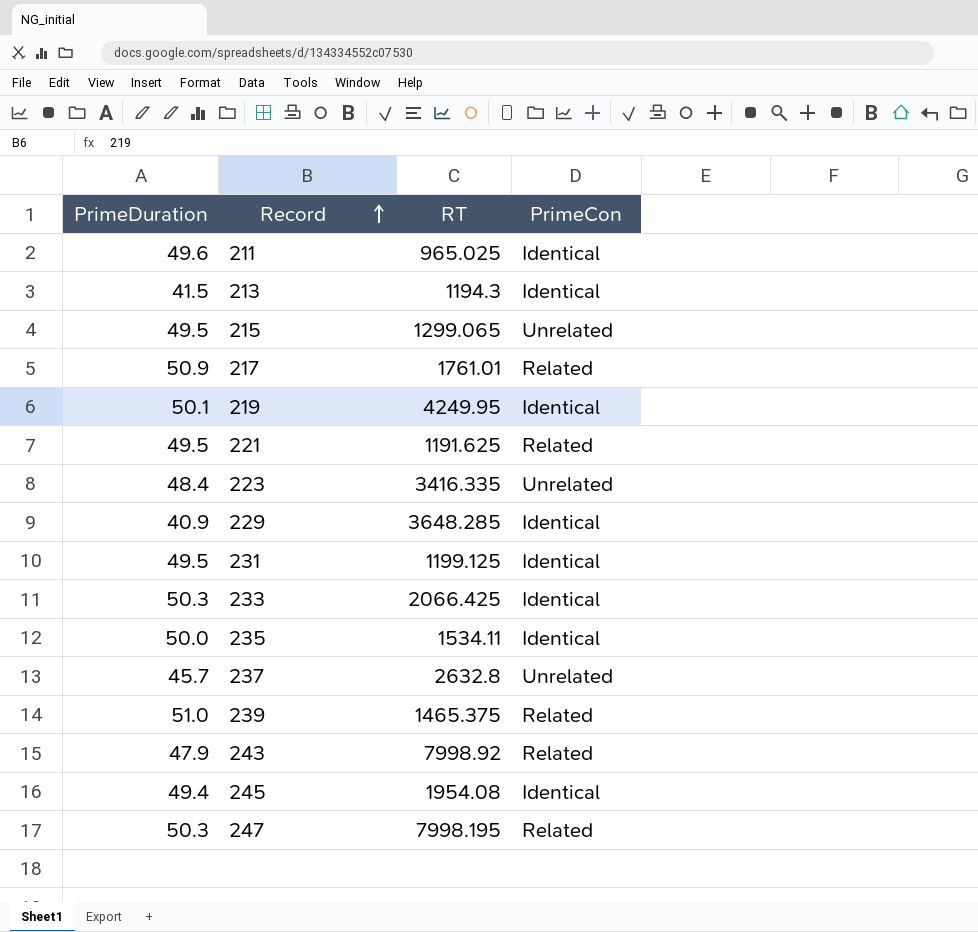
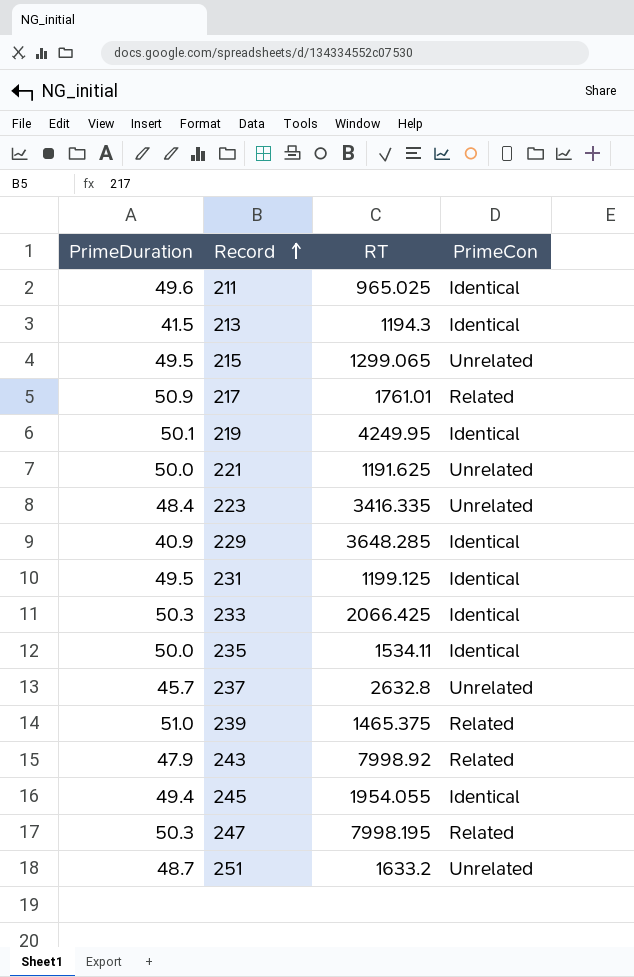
221 | PrimeDuration: 49.5 -> 50.0
221 | PrimeCon: Related -> Unrelated
245 | RT: 1954.08 -> 1954.055
row 251: none -> 48.7 | 1633.2 | Unrelated

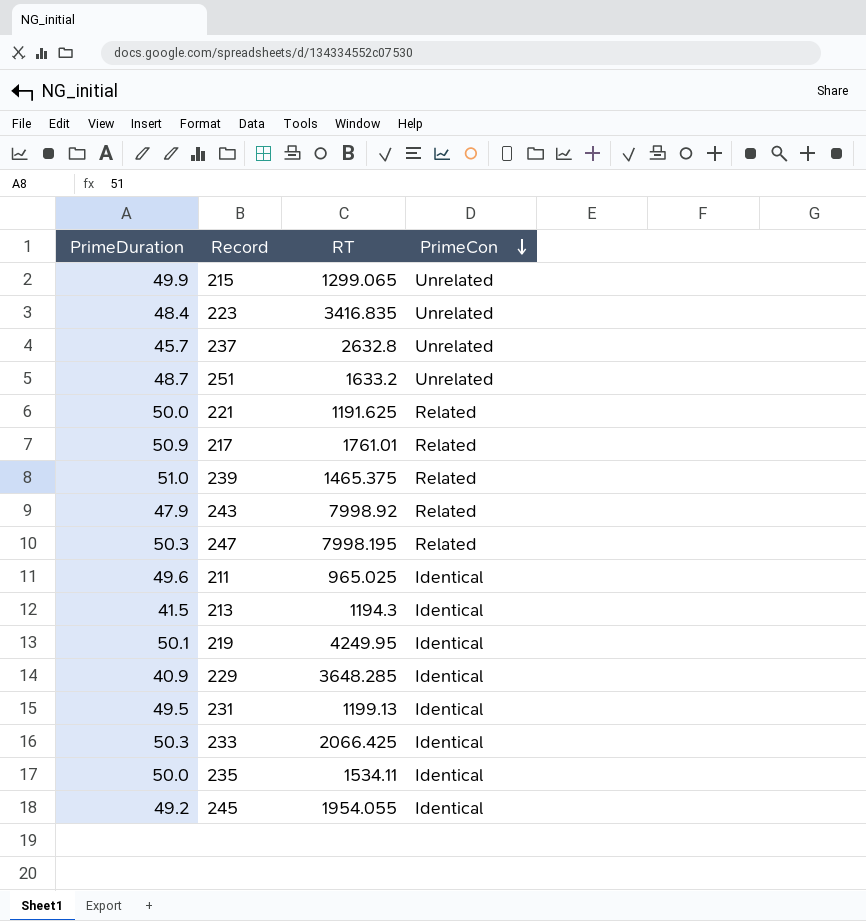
row order: Record ascending -> PrimeCon descending
215 | PrimeDuration: 49.5 -> 49.9
223 | RT: 3416.335 -> 3416.835
221 | PrimeCon: Unrelated -> Related
231 | RT: 1199.125 -> 1199.13
245 | PrimeDuration: 49.4 -> 49.2

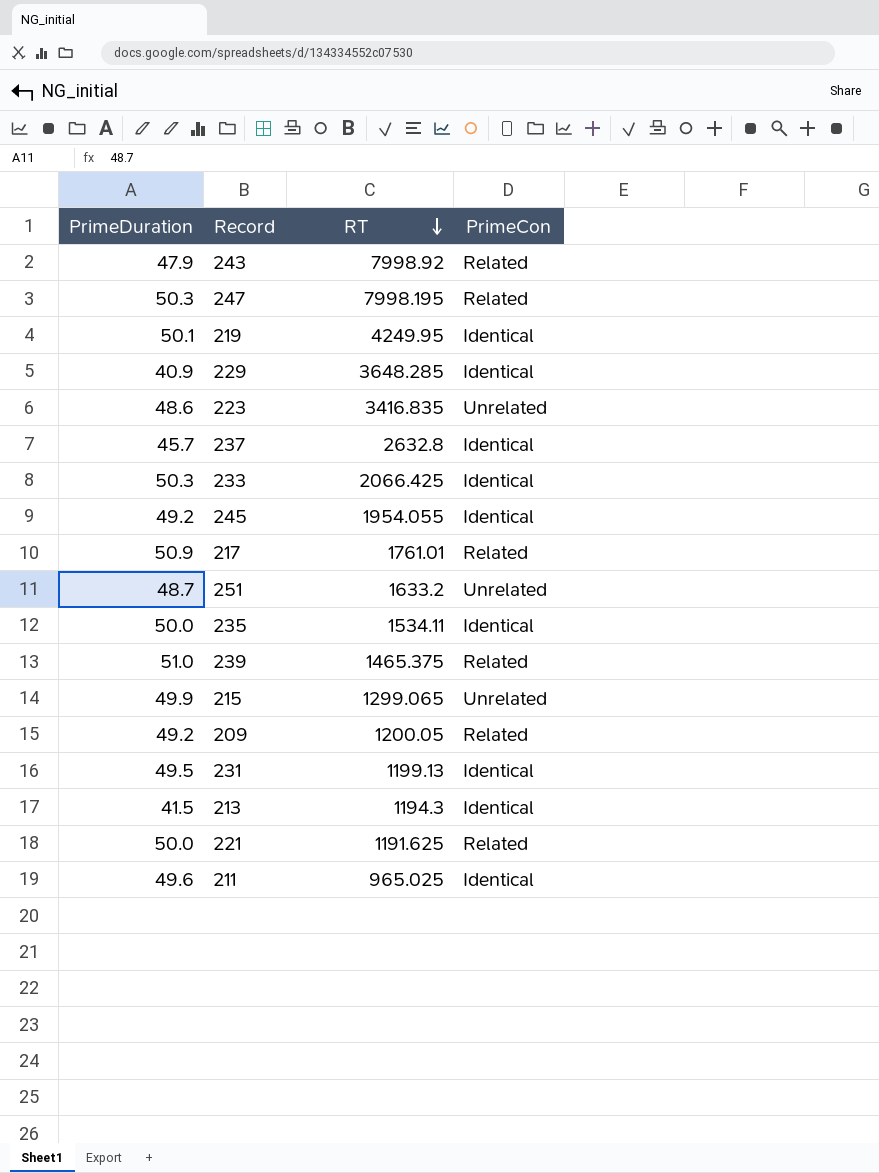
row order: PrimeCon descending -> RT descending
223 | PrimeDuration: 48.4 -> 48.6
237 | PrimeCon: Unrelated -> Identical
row 209: none -> 49.2 | 1200.05 | Related

